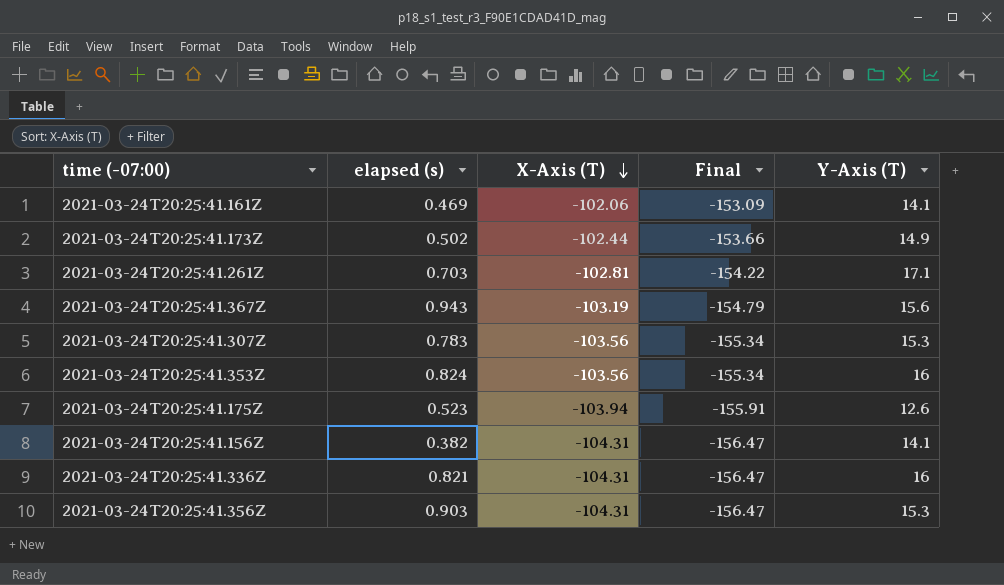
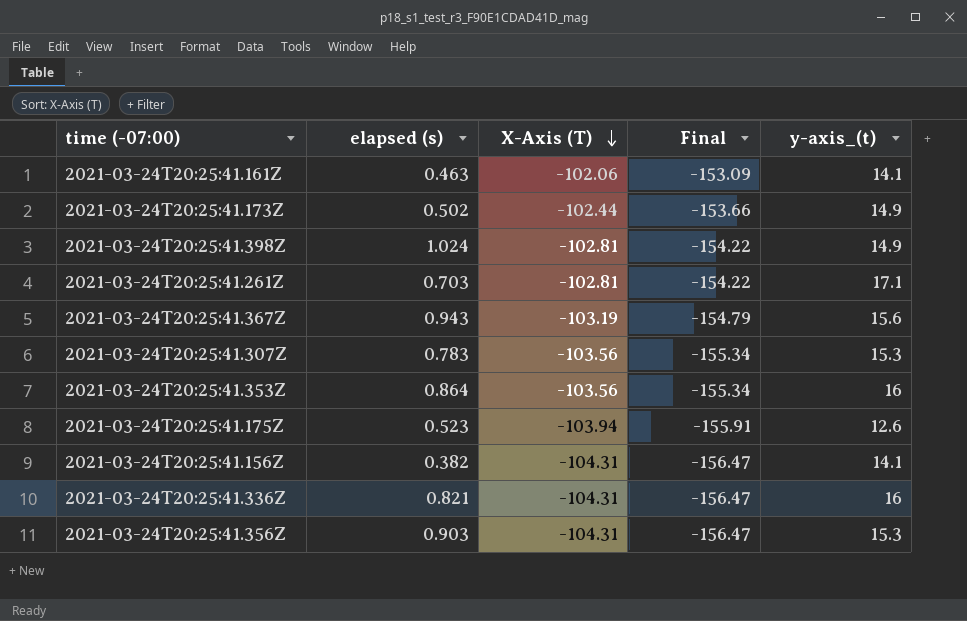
column name: Y-Axis (T) -> y-axis_(t)
2021-03-24T20:25:41.161Z | elapsed (s): 0.469 -> 0.463
row 2021-03-24T20:25:41.398Z: none -> 1.024 | -102.81 | -154.22 | 14.9
2021-03-24T20:25:41.353Z | elapsed (s): 0.824 -> 0.864

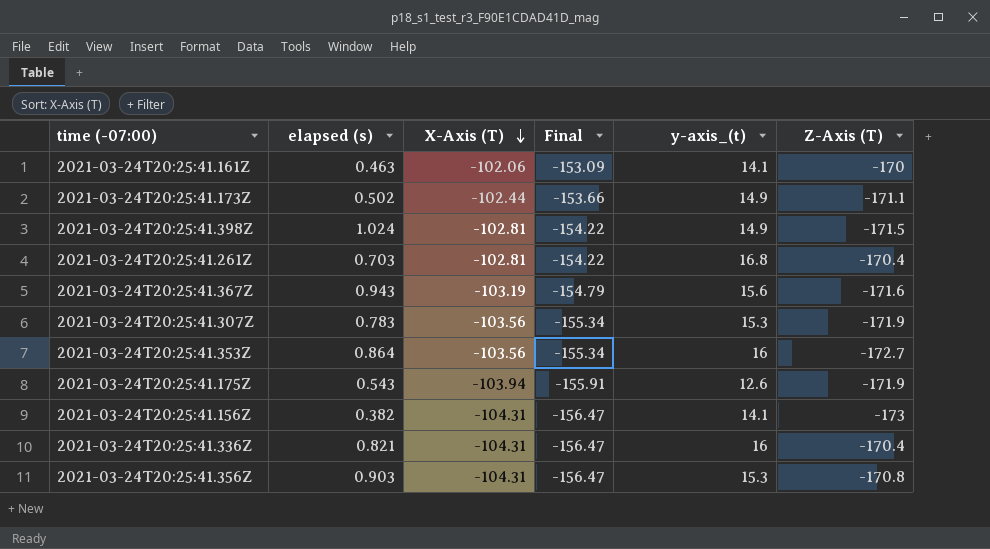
column Z-Axis (T) | position: none -> 6
2021-03-24T20:25:41.261Z | y-axis_(t): 17.1 -> 16.8
2021-03-24T20:25:41.175Z | elapsed (s): 0.523 -> 0.543

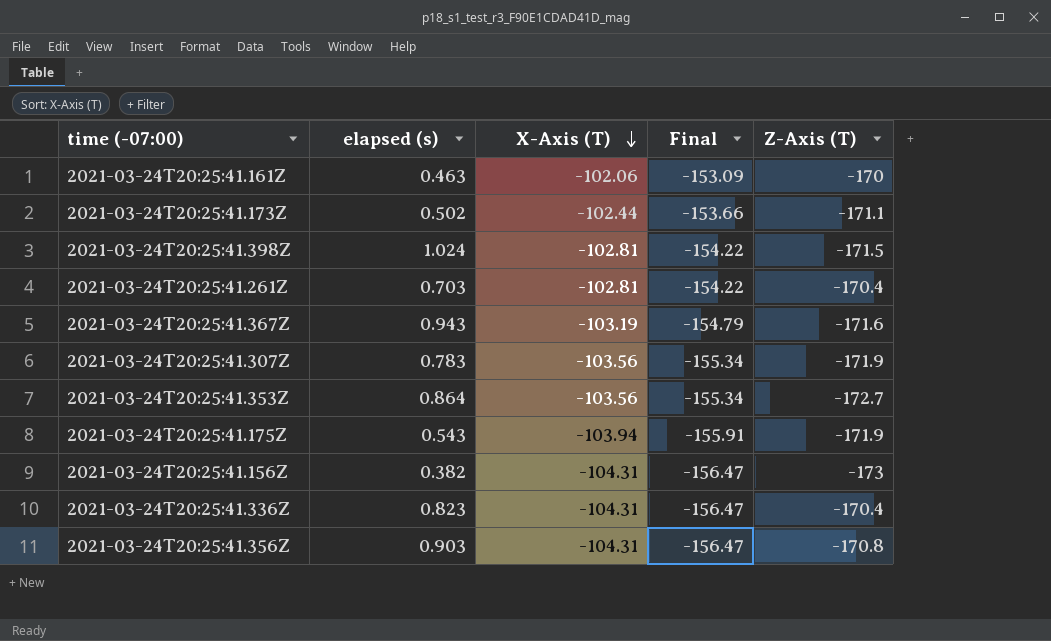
column y-axis_(t) | position: 5 -> none
2021-03-24T20:25:41.336Z | elapsed (s): 0.821 -> 0.823

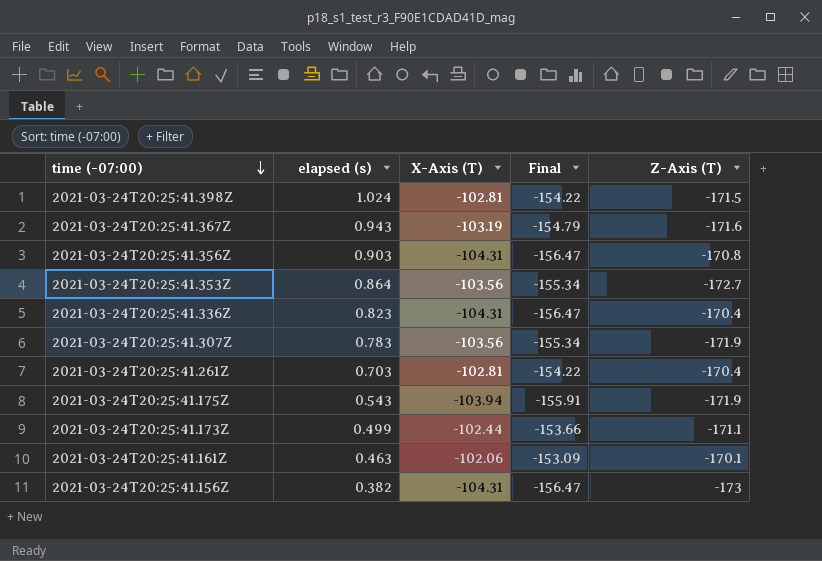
row order: X-Axis (T) descending -> time (-07:00) descending
2021-03-24T20:25:41.173Z | elapsed (s): 0.502 -> 0.499
2021-03-24T20:25:41.161Z | Z-Axis (T): -170 -> -170.1

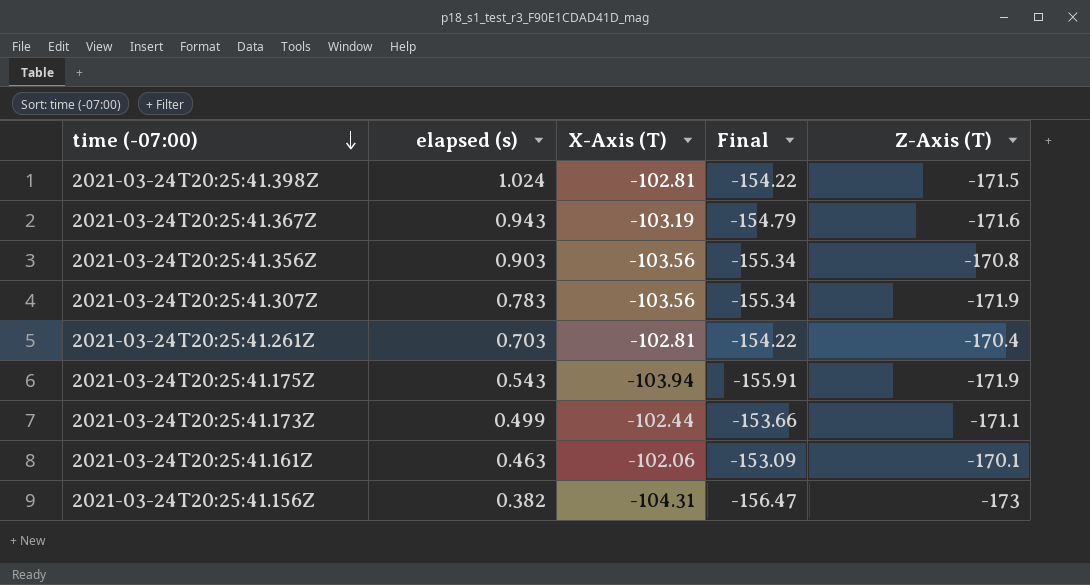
row 2021-03-24T20:25:41.353Z: 0.864 | -103.56 | -155.34 | -172.7 -> none
row 2021-03-24T20:25:41.336Z: 0.823 | -104.31 | -156.47 | -170.4 -> none
2021-03-24T20:25:41.356Z | X-Axis (T): -104.31 -> -103.56
2021-03-24T20:25:41.356Z | Final: -156.47 -> -155.34

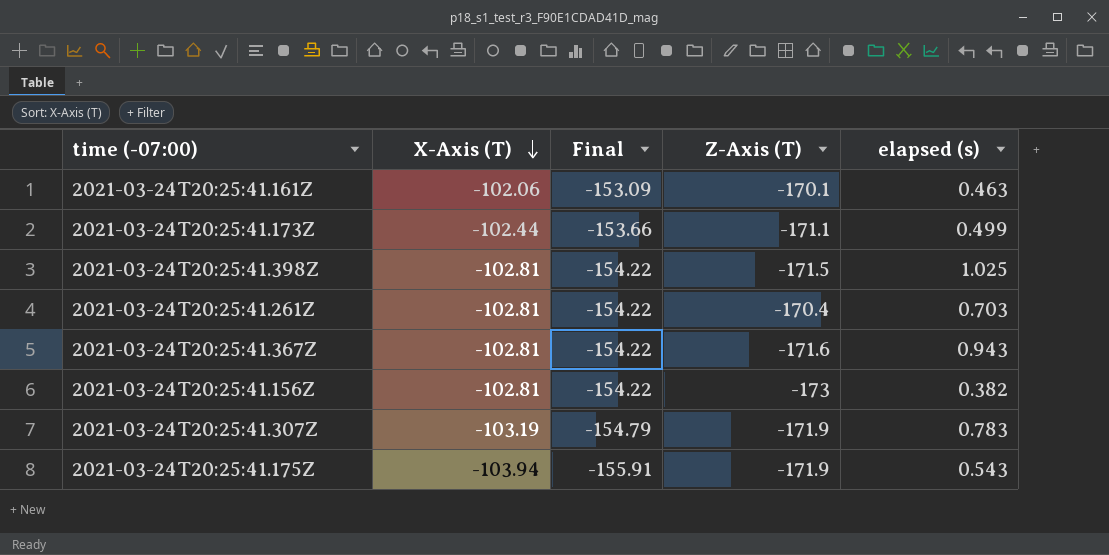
row order: time (-07:00) descending -> X-Axis (T) descending
column elapsed (s) | position: 2 -> 5
row 2021-03-24T20:25:41.356Z: 0.903 | -103.56 | -155.34 | -170.8 -> none
2021-03-24T20:25:41.398Z | elapsed (s): 1.024 -> 1.025
2021-03-24T20:25:41.367Z | X-Axis (T): -103.19 -> -102.81
2021-03-24T20:25:41.367Z | Final: -154.79 -> -154.22
2021-03-24T20:25:41.156Z | X-Axis (T): -104.31 -> -102.81
2021-03-24T20:25:41.156Z | Final: -156.47 -> -154.22
2021-03-24T20:25:41.307Z | X-Axis (T): -103.56 -> -103.19
2021-03-24T20:25:41.307Z | Final: -155.34 -> -154.79

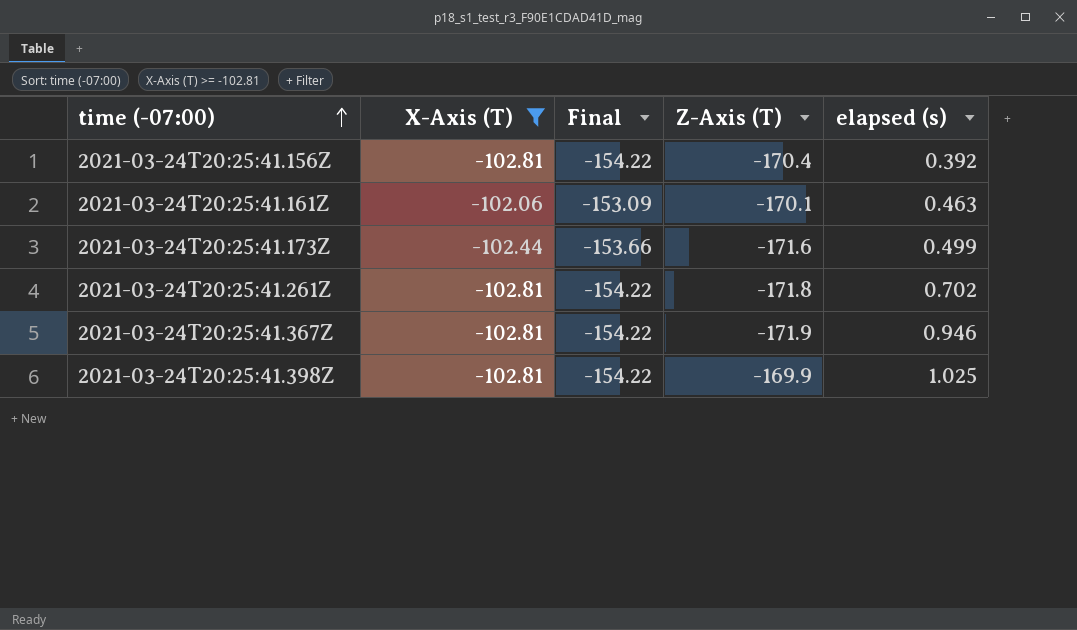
filter: none -> X-Axis (T) >= -102.81
row order: X-Axis (T) descending -> time (-07:00) ascending
2021-03-24T20:25:41.156Z | Z-Axis (T): -173 -> -170.4
2021-03-24T20:25:41.156Z | elapsed (s): 0.382 -> 0.392
2021-03-24T20:25:41.173Z | Z-Axis (T): -171.1 -> -171.6
2021-03-24T20:25:41.261Z | Z-Axis (T): -170.4 -> -171.8
2021-03-24T20:25:41.261Z | elapsed (s): 0.703 -> 0.702
2021-03-24T20:25:41.367Z | Z-Axis (T): -171.6 -> -171.9
2021-03-24T20:25:41.367Z | elapsed (s): 0.943 -> 0.946
2021-03-24T20:25:41.398Z | Z-Axis (T): -171.5 -> -169.9

